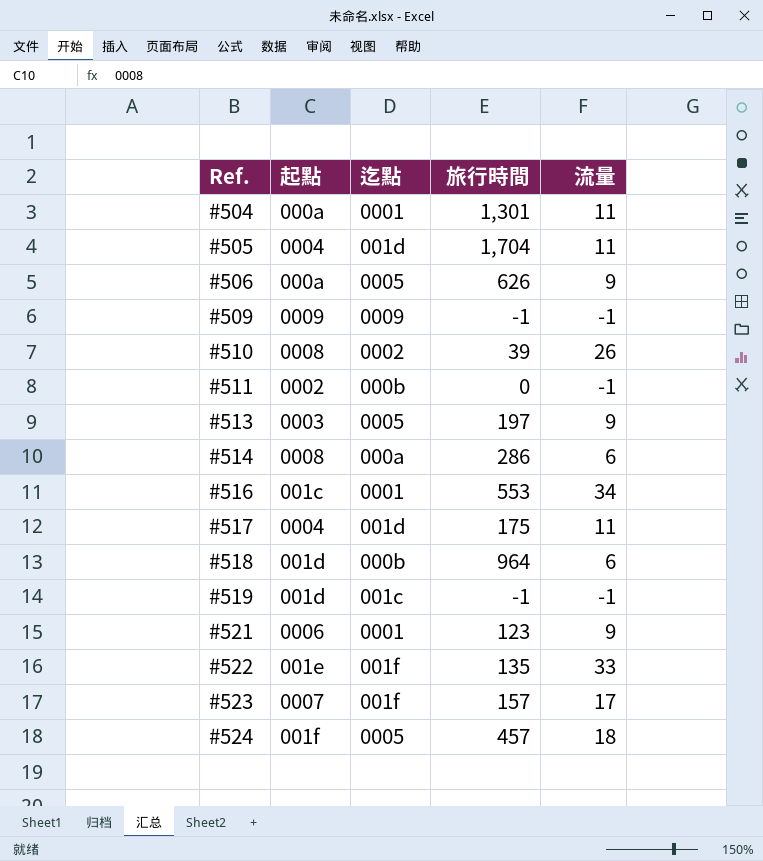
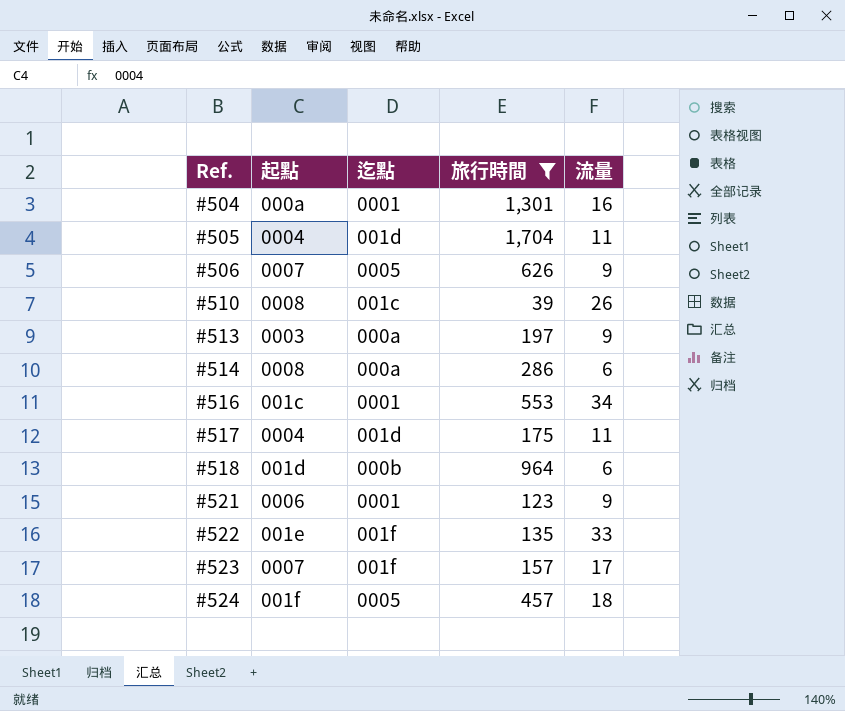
filter: none -> 旅行時間 >= 39
#504 | 流量: 11 -> 16
#506 | 起點: 000a -> 0007
#510 | 迄點: 0002 -> 001c
#513 | 迄點: 0005 -> 000a

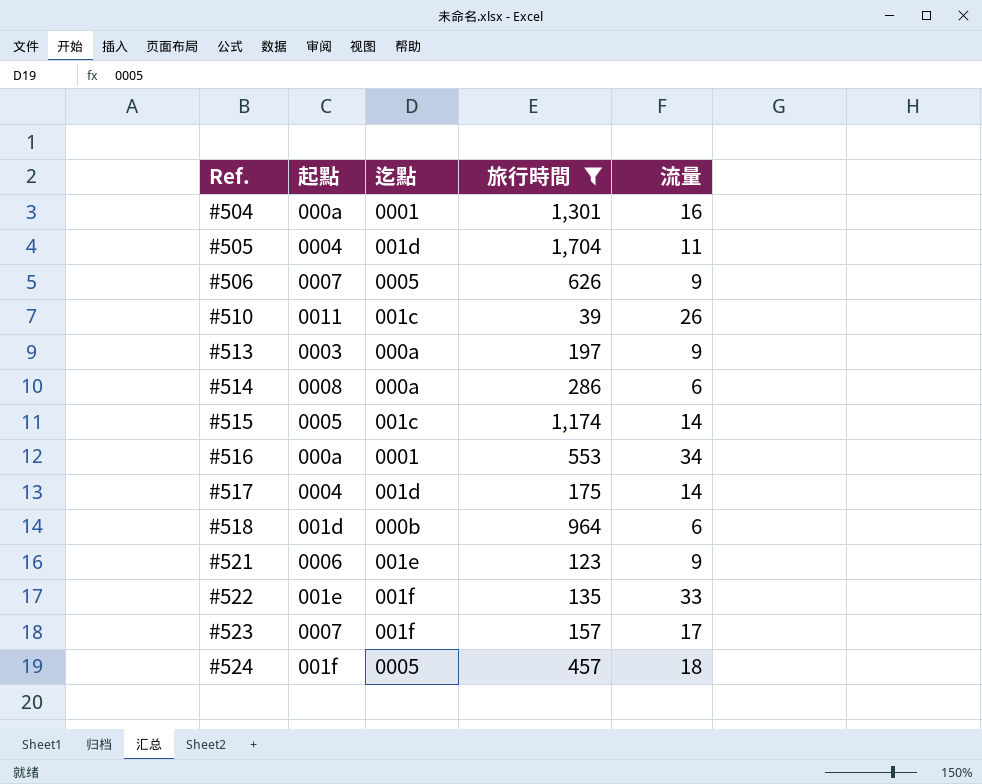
#510 | 起點: 0008 -> 0011
row #515: none -> 0005 | 001c | 1,174 | 14
#516 | 起點: 001c -> 000a
#517 | 流量: 11 -> 14
#521 | 迄點: 0001 -> 001e

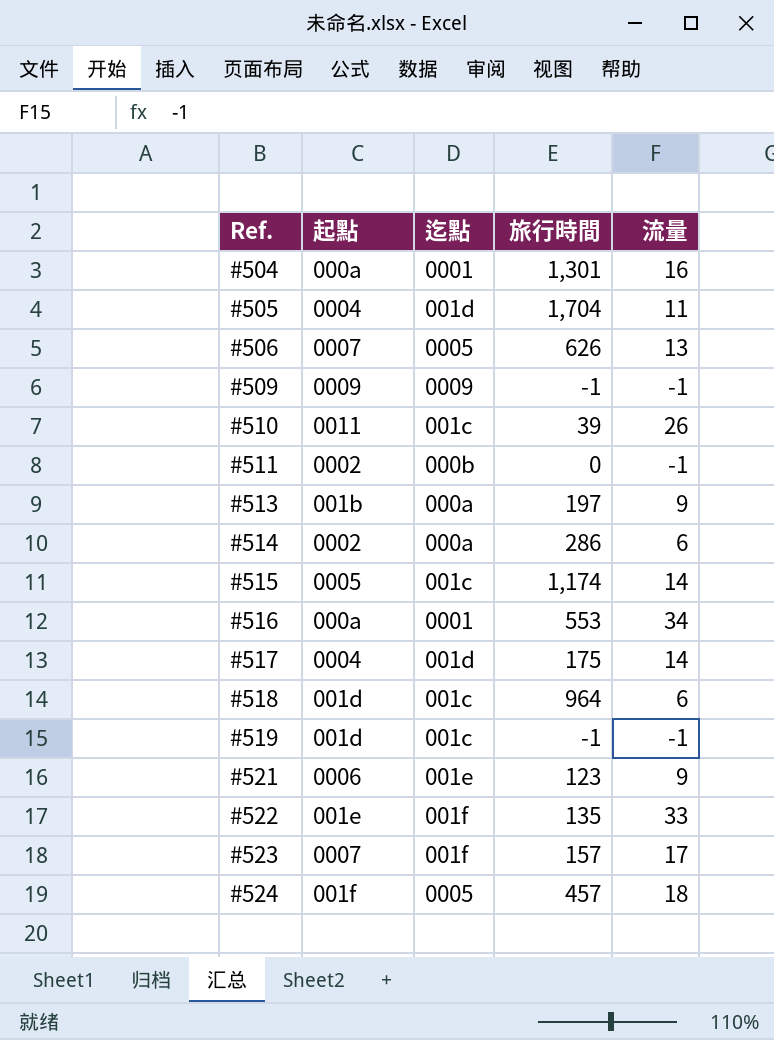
filter: 旅行時間 >= 39 -> none
#506 | 流量: 9 -> 13
#513 | 起點: 0003 -> 001b
#514 | 起點: 0008 -> 0002
#518 | 迄點: 000b -> 001c

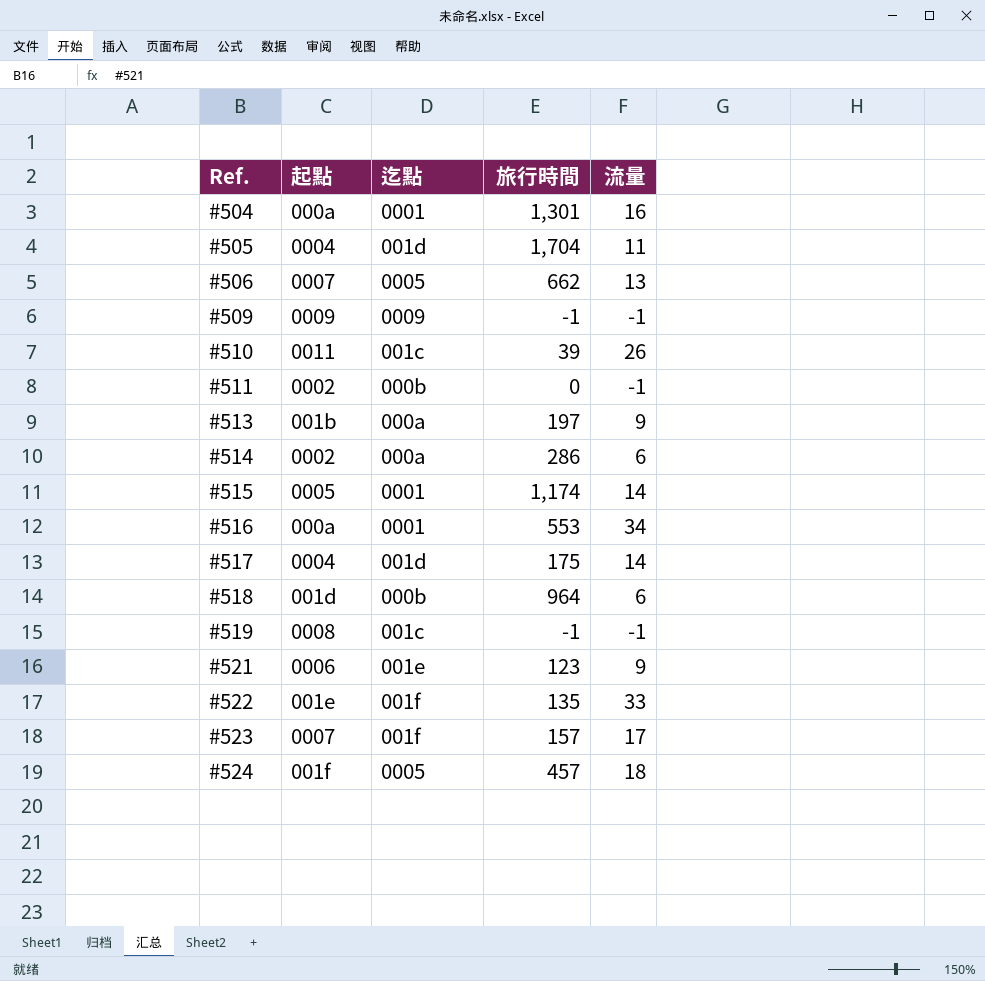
#506 | 旅行時間: 626 -> 662
#515 | 迄點: 001c -> 0001
#518 | 迄點: 001c -> 000b
#519 | 起點: 001d -> 0008

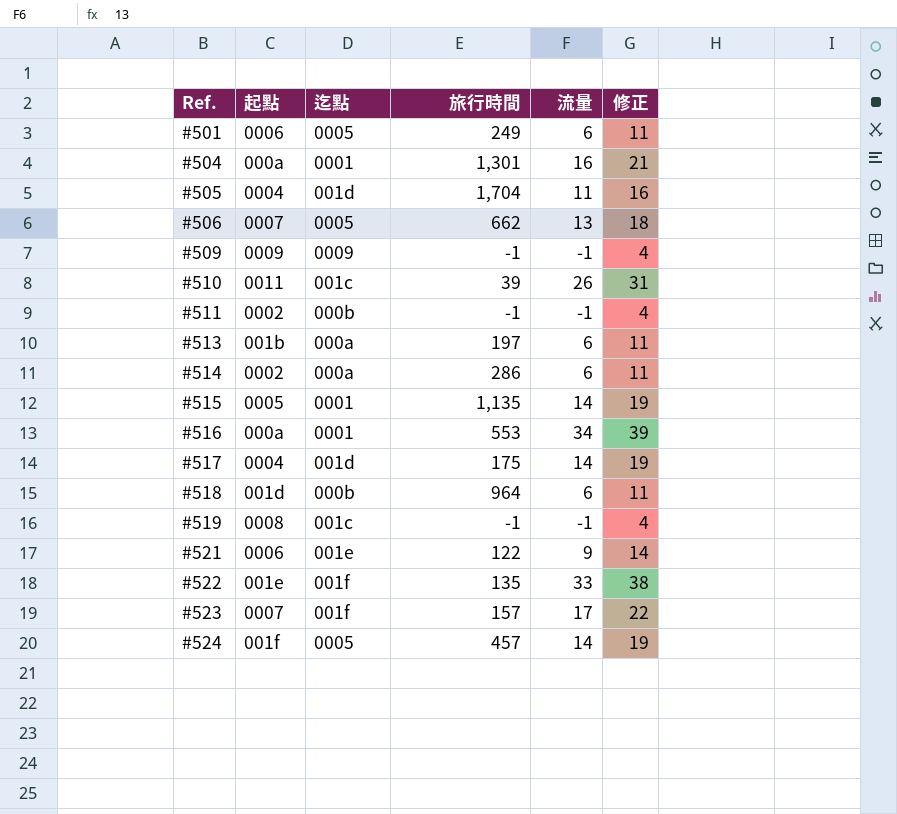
column 修正 | formula: none -> [流量] + 5
row #501: none -> 0006 | 0005 | 249 | 6 | 11
#511 | 旅行時間: 0 -> -1
#513 | 流量: 9 -> 6
#515 | 旅行時間: 1,174 -> 1,135
#521 | 旅行時間: 123 -> 122
#524 | 流量: 18 -> 14

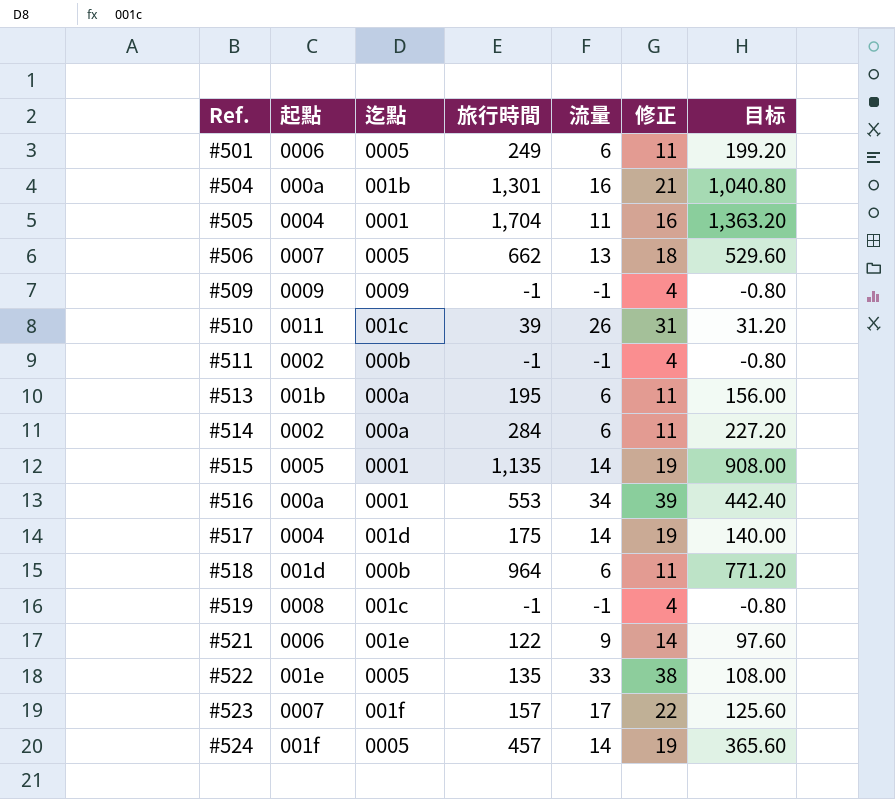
column 目标 | formula: none -> [旅行時間] * 0.8
#504 | 迄點: 0001 -> 001b
#505 | 迄點: 001d -> 0001
#513 | 旅行時間: 197 -> 195
#514 | 旅行時間: 286 -> 284
#522 | 迄點: 001f -> 0005

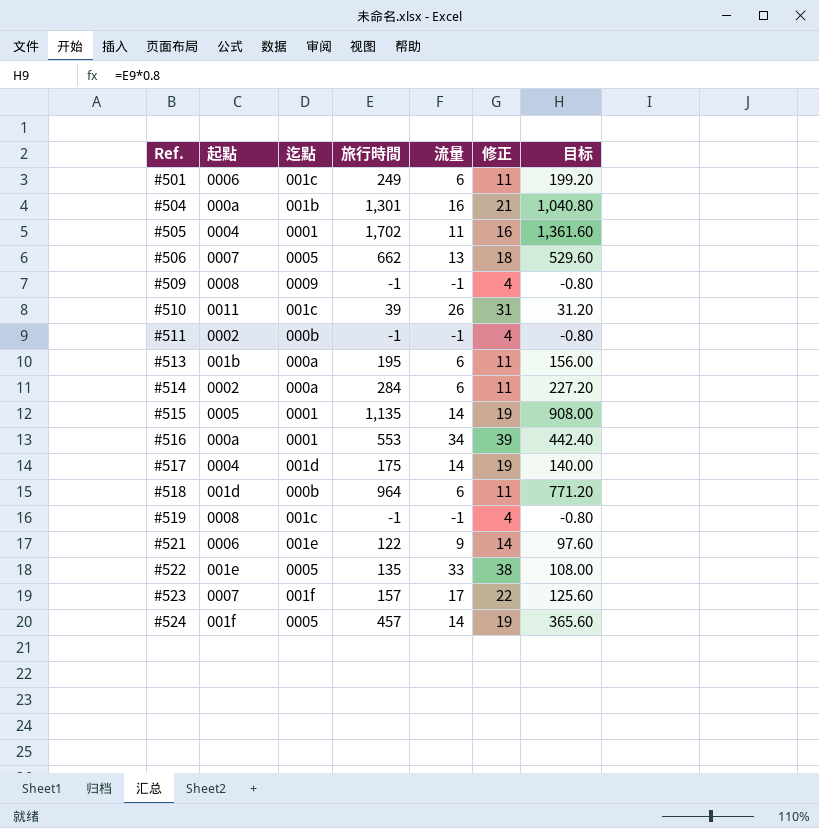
#501 | 迄點: 0005 -> 001c
#505 | 旅行時間: 1,704 -> 1,702
#505 | 目标: 1,363.20 -> 1,361.60
#509 | 起點: 0009 -> 0008

